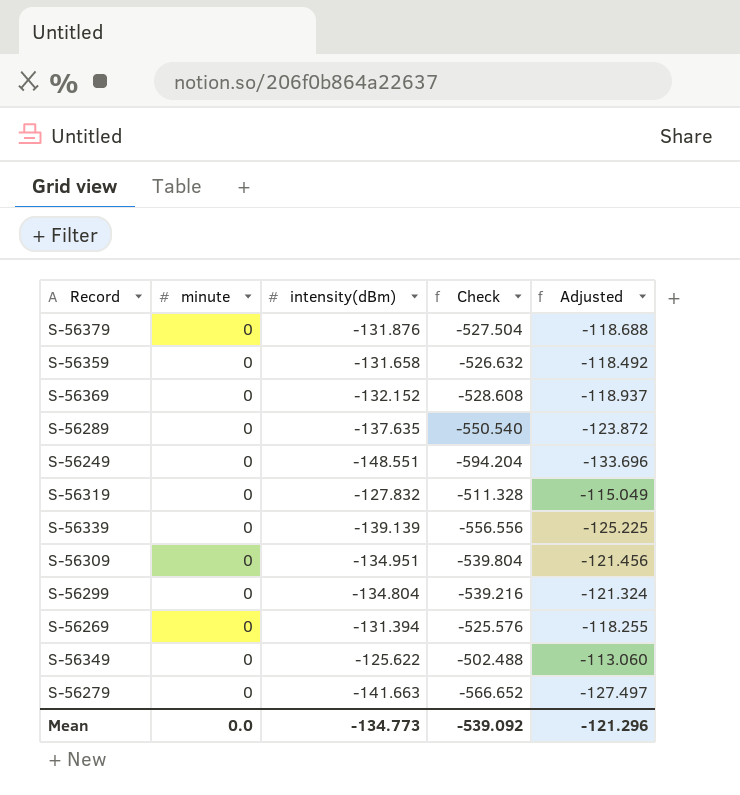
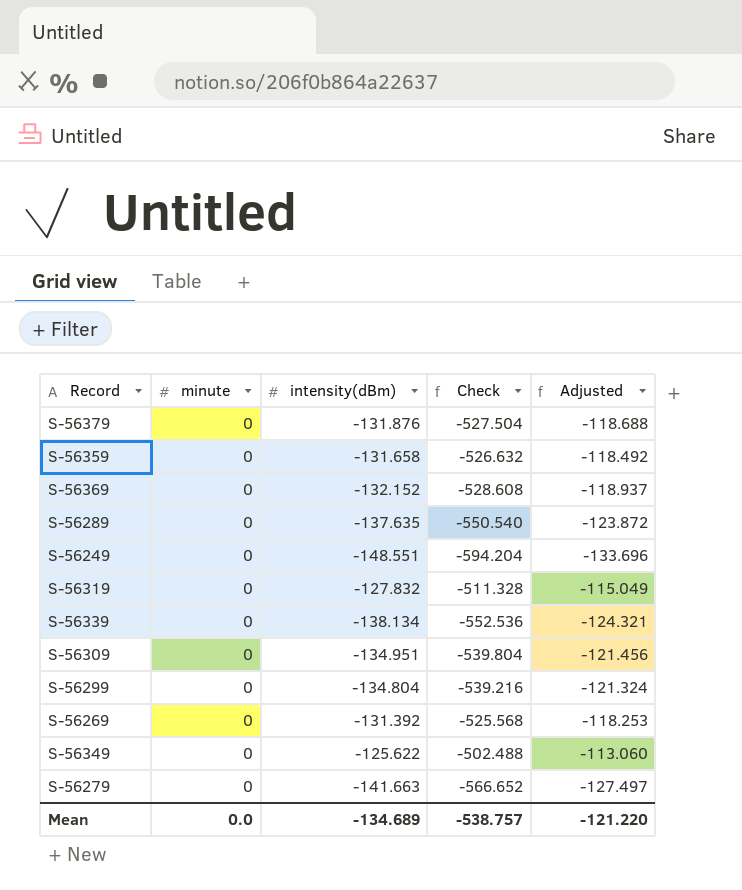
S-56339 | intensity(dBm): -139.139 -> -138.134
S-56339 | Check: -556.556 -> -552.536
S-56339 | Adjusted: -125.225 -> -124.321
S-56269 | intensity(dBm): -131.394 -> -131.392
S-56269 | Check: -525.576 -> -525.568
S-56269 | Adjusted: -118.255 -> -118.253
Mean | intensity(dBm): -134.773 -> -134.689
Mean | Check: -539.092 -> -538.757
Mean | Adjusted: -121.296 -> -121.220

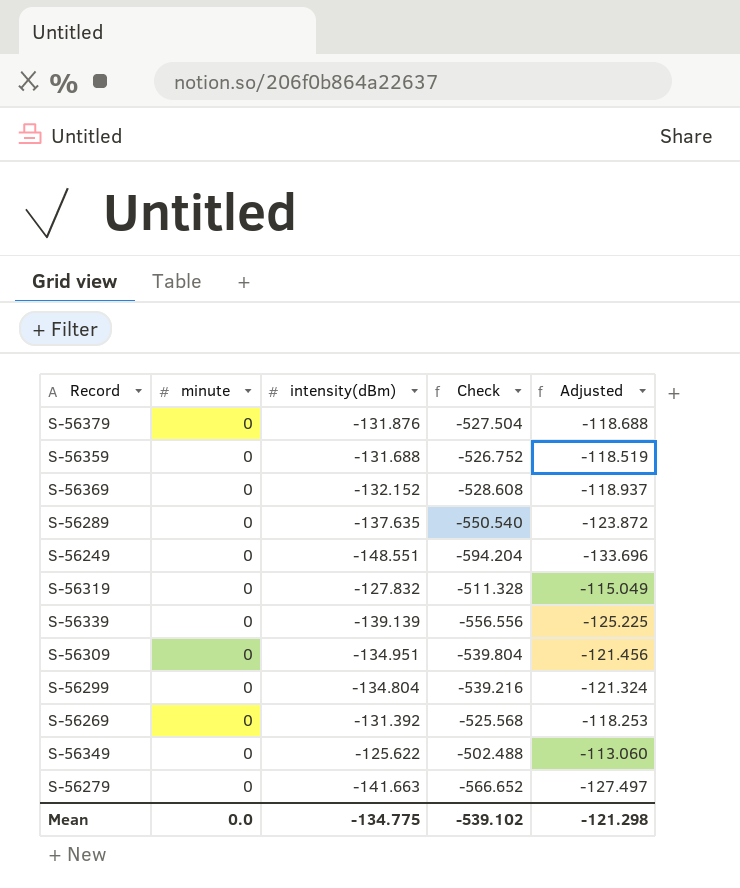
S-56359 | intensity(dBm): -131.658 -> -131.688
S-56359 | Check: -526.632 -> -526.752
S-56359 | Adjusted: -118.492 -> -118.519
S-56339 | intensity(dBm): -138.134 -> -139.139
S-56339 | Check: -552.536 -> -556.556
S-56339 | Adjusted: -124.321 -> -125.225
Mean | intensity(dBm): -134.689 -> -134.775
Mean | Check: -538.757 -> -539.102
Mean | Adjusted: -121.220 -> -121.298

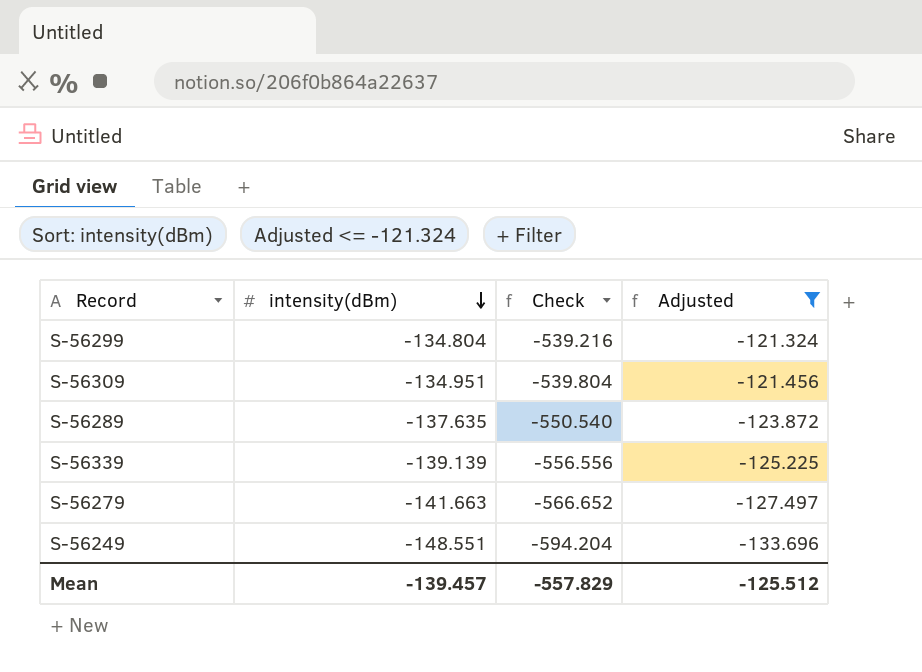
filter: none -> Adjusted <= -121.324
row order: none -> intensity(dBm) descending
column minute | position: 2 -> none
Mean | intensity(dBm): -134.775 -> -139.457
Mean | Check: -539.102 -> -557.829
Mean | Adjusted: -121.298 -> -125.512

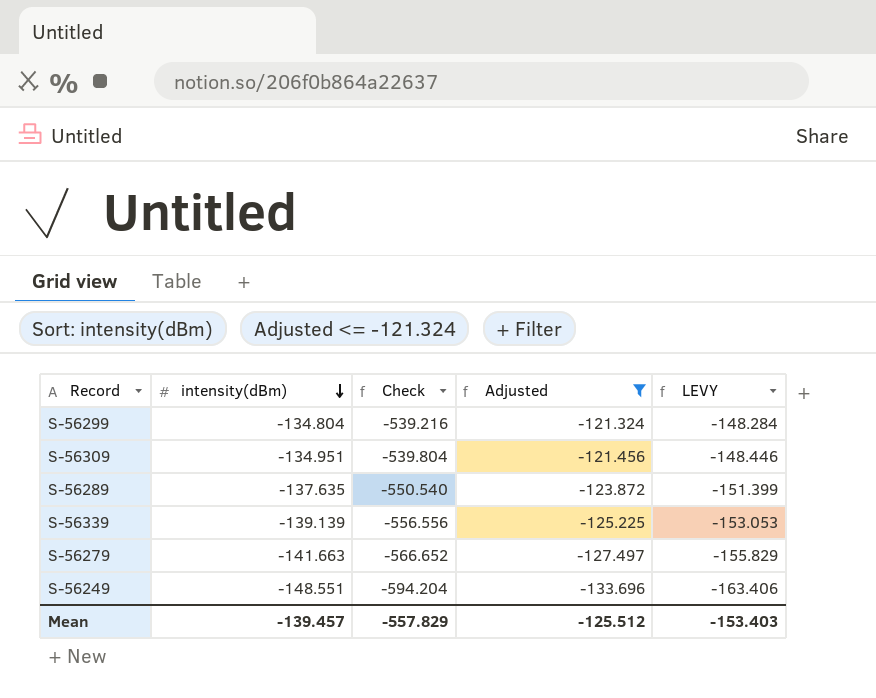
column LEVY | formula: none -> [intensity(dBm)] * 1.1

